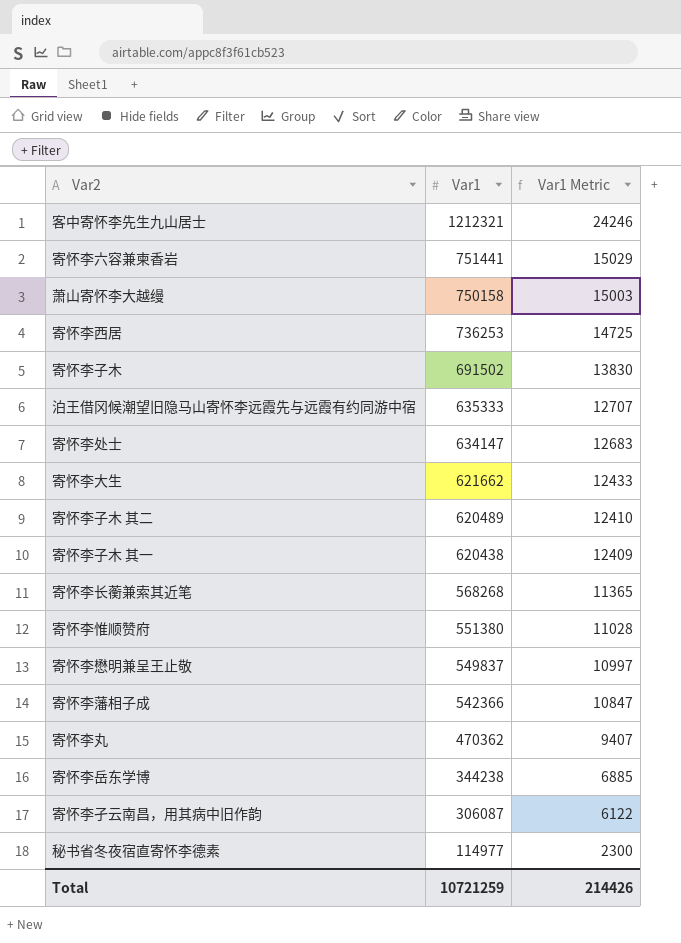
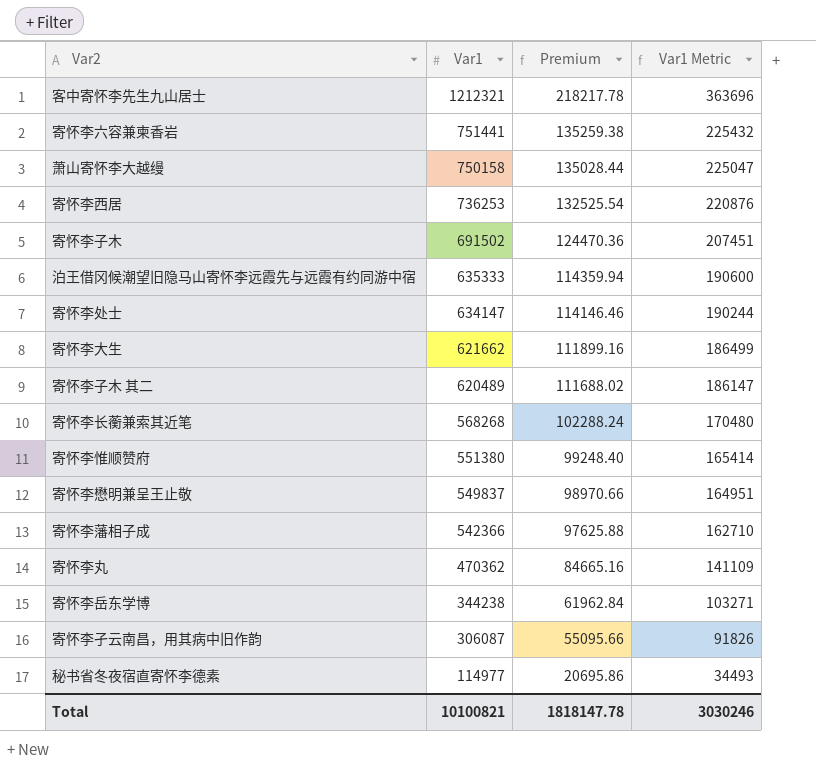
column Premium | formula: none -> [Var1] * 0.18
column Var1 Metric | formula: [Var1] * 0.02 -> [Var1] * 0.3
row 寄怀李子木 其一: 620438 | 12409 -> none
Total | Var1: 10721259 -> 10100821
Total | Var1 Metric: 214426 -> 3030246

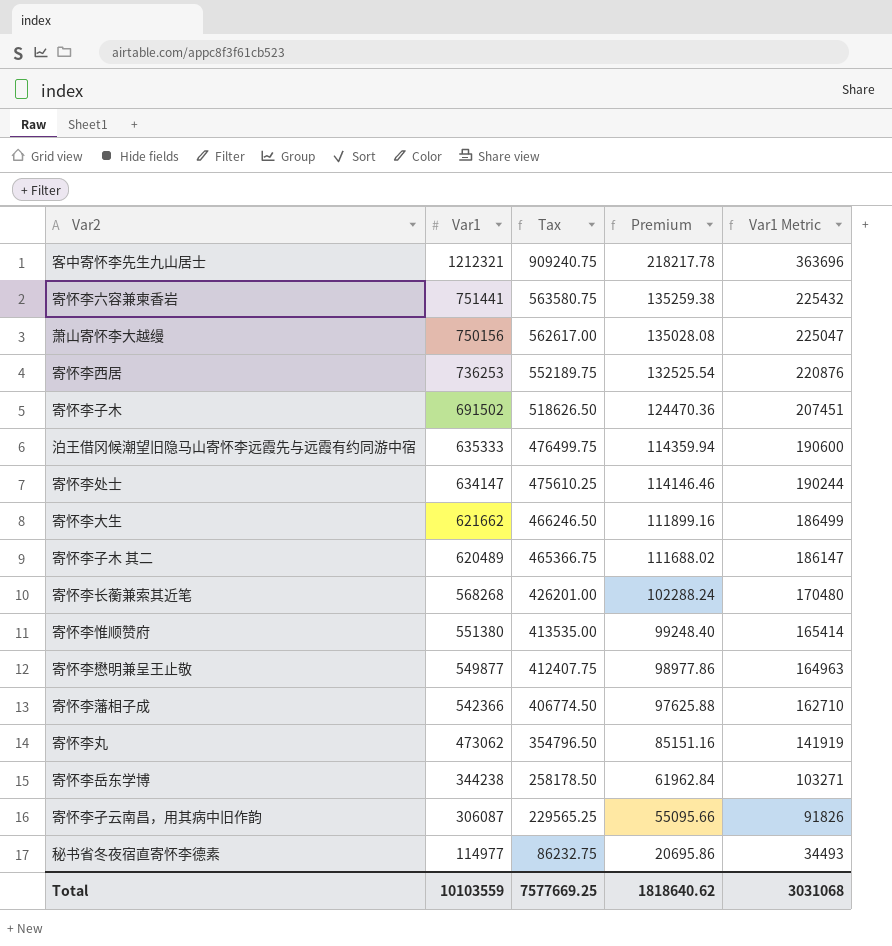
column Tax | formula: none -> [Var1] * 0.75
萧山寄怀李大越缦 | Var1: 750158 -> 750156
萧山寄怀李大越缦 | Premium: 135028.44 -> 135028.08
寄怀李懋明兼呈王止敬 | Var1: 549837 -> 549877
寄怀李懋明兼呈王止敬 | Premium: 98970.66 -> 98977.86
寄怀李懋明兼呈王止敬 | Var1 Metric: 164951 -> 164963
寄怀李丸 | Var1: 470362 -> 473062
寄怀李丸 | Premium: 84665.16 -> 85151.16
寄怀李丸 | Var1 Metric: 141109 -> 141919
Total | Var1: 10100821 -> 10103559
Total | Premium: 1818147.78 -> 1818640.62
Total | Var1 Metric: 3030246 -> 3031068

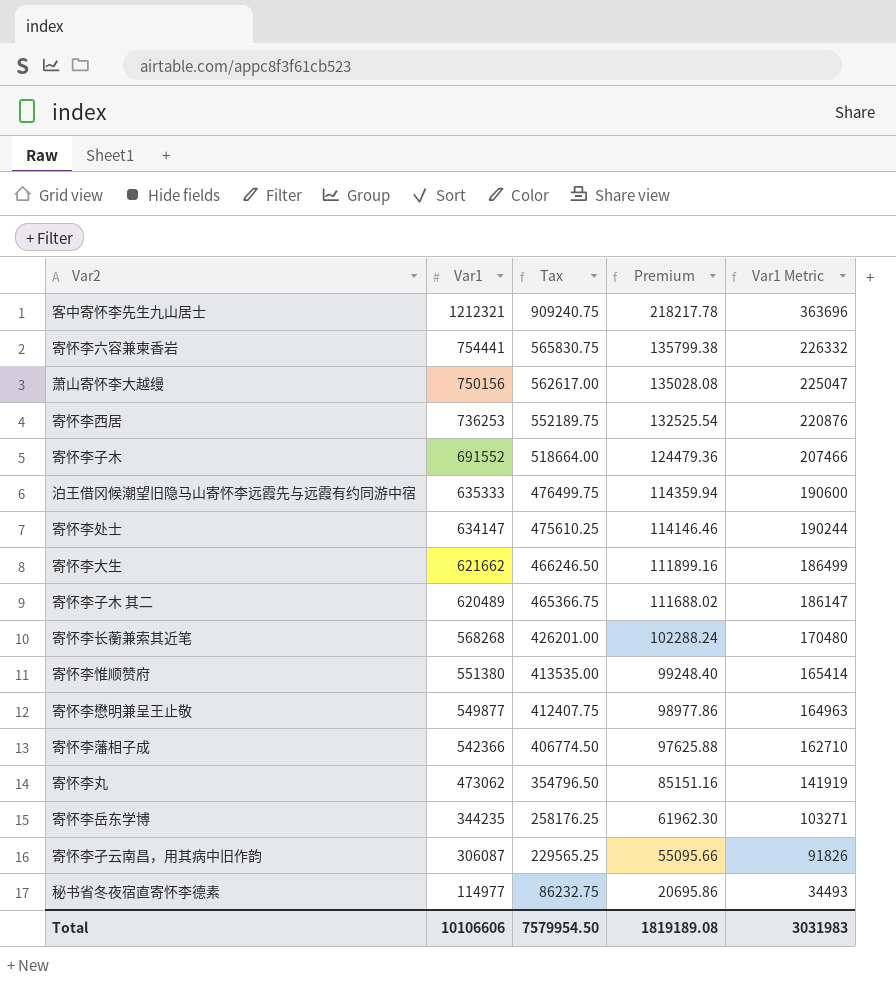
寄怀李六容兼柬香岩 | Var1: 751441 -> 754441
寄怀李六容兼柬香岩 | Tax: 563580.75 -> 565830.75
寄怀李六容兼柬香岩 | Premium: 135259.38 -> 135799.38
寄怀李六容兼柬香岩 | Var1 Metric: 225432 -> 226332
寄怀李子木 | Var1: 691502 -> 691552
寄怀李子木 | Tax: 518626.50 -> 518664.00
寄怀李子木 | Premium: 124470.36 -> 124479.36
寄怀李子木 | Var1 Metric: 207451 -> 207466
寄怀李岳东学博 | Var1: 344238 -> 344235
寄怀李岳东学博 | Tax: 258178.50 -> 258176.25
寄怀李岳东学博 | Premium: 61962.84 -> 61962.30
Total | Var1: 10103559 -> 10106606
Total | Tax: 7577669.25 -> 7579954.50
Total | Premium: 1818640.62 -> 1819189.08
Total | Var1 Metric: 3031068 -> 3031983

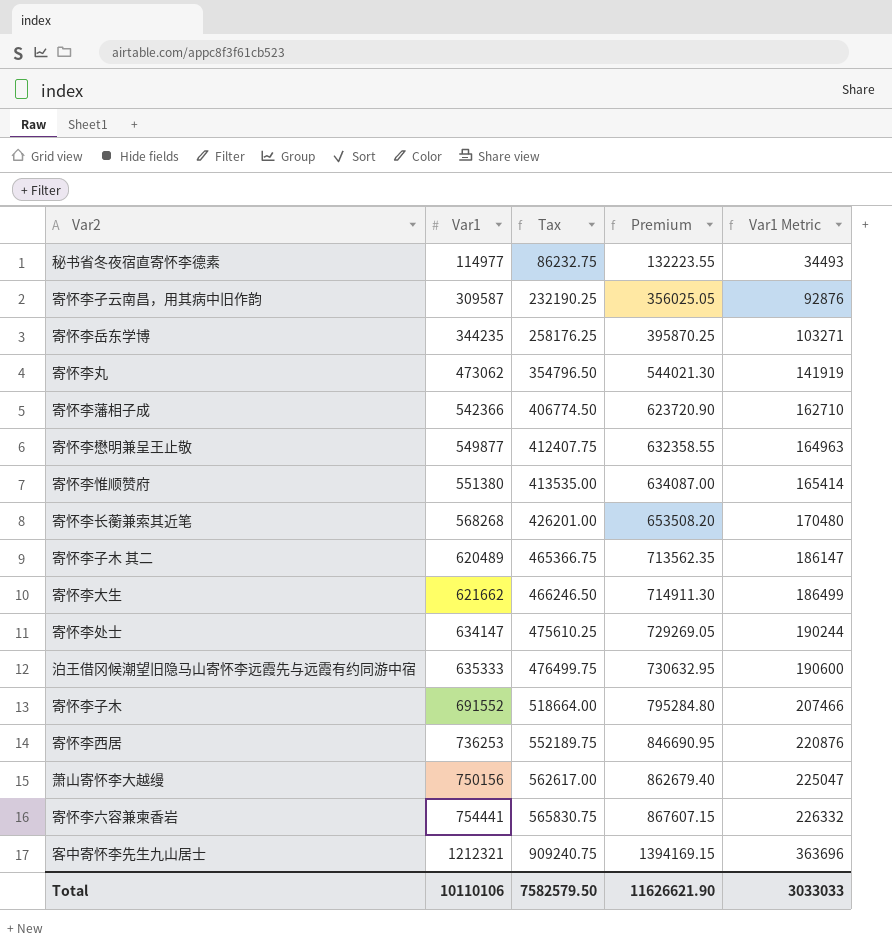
row order: Var1 descending -> Var1 ascending
column Premium | formula: [Var1] * 0.18 -> [Var1] * 1.15
寄怀李孑云南昌，用其病中旧作韵 | Var1: 306087 -> 309587
寄怀李孑云南昌，用其病中旧作韵 | Tax: 229565.25 -> 232190.25
寄怀李孑云南昌，用其病中旧作韵 | Var1 Metric: 91826 -> 92876
Total | Var1: 10106606 -> 10110106
Total | Tax: 7579954.50 -> 7582579.50
Total | Premium: 1819189.08 -> 11626621.90
Total | Var1 Metric: 3031983 -> 3033033

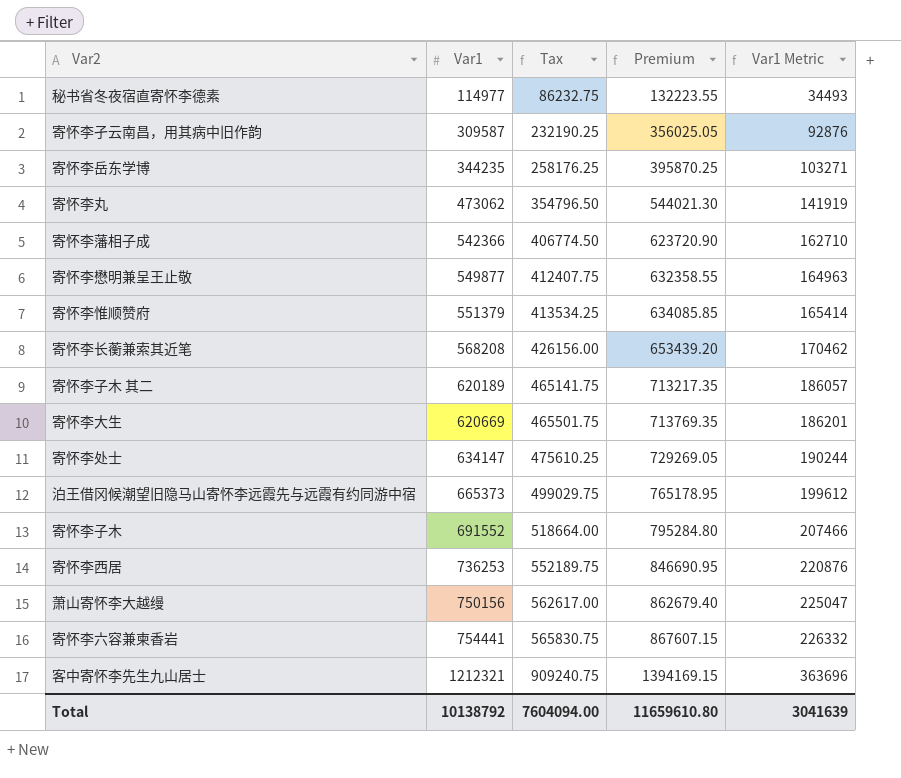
寄怀李惟顺赞府 | Var1: 551380 -> 551379
寄怀李惟顺赞府 | Tax: 413535.00 -> 413534.25
寄怀李惟顺赞府 | Premium: 634087.00 -> 634085.85
寄怀李长蘅兼索其近笔 | Var1: 568268 -> 568208
寄怀李长蘅兼索其近笔 | Tax: 426201.00 -> 426156.00
寄怀李长蘅兼索其近笔 | Premium: 653508.20 -> 653439.20
寄怀李长蘅兼索其近笔 | Var1 Metric: 170480 -> 170462
寄怀李子木 其二 | Var1: 620489 -> 620189
寄怀李子木 其二 | Tax: 465366.75 -> 465141.75
寄怀李子木 其二 | Premium: 713562.35 -> 713217.35
寄怀李子木 其二 | Var1 Metric: 186147 -> 186057
寄怀李大生 | Var1: 621662 -> 620669
寄怀李大生 | Tax: 466246.50 -> 465501.75
寄怀李大生 | Premium: 714911.30 -> 713769.35
寄怀李大生 | Var1 Metric: 186499 -> 186201
泊王借冈候潮望旧隐马山寄怀李远霞先与远霞有约同游中宿 | Var1: 635333 -> 665373
泊王借冈候潮望旧隐马山寄怀李远霞先与远霞有约同游中宿 | Tax: 476499.75 -> 499029.75
泊王借冈候潮望旧隐马山寄怀李远霞先与远霞有约同游中宿 | Premium: 730632.95 -> 765178.95
泊王借冈候潮望旧隐马山寄怀李远霞先与远霞有约同游中宿 | Var1 Metric: 190600 -> 199612
Total | Var1: 10110106 -> 10138792
Total | Tax: 7582579.50 -> 7604094.00
Total | Premium: 11626621.90 -> 11659610.80
Total | Var1 Metric: 3033033 -> 3041639

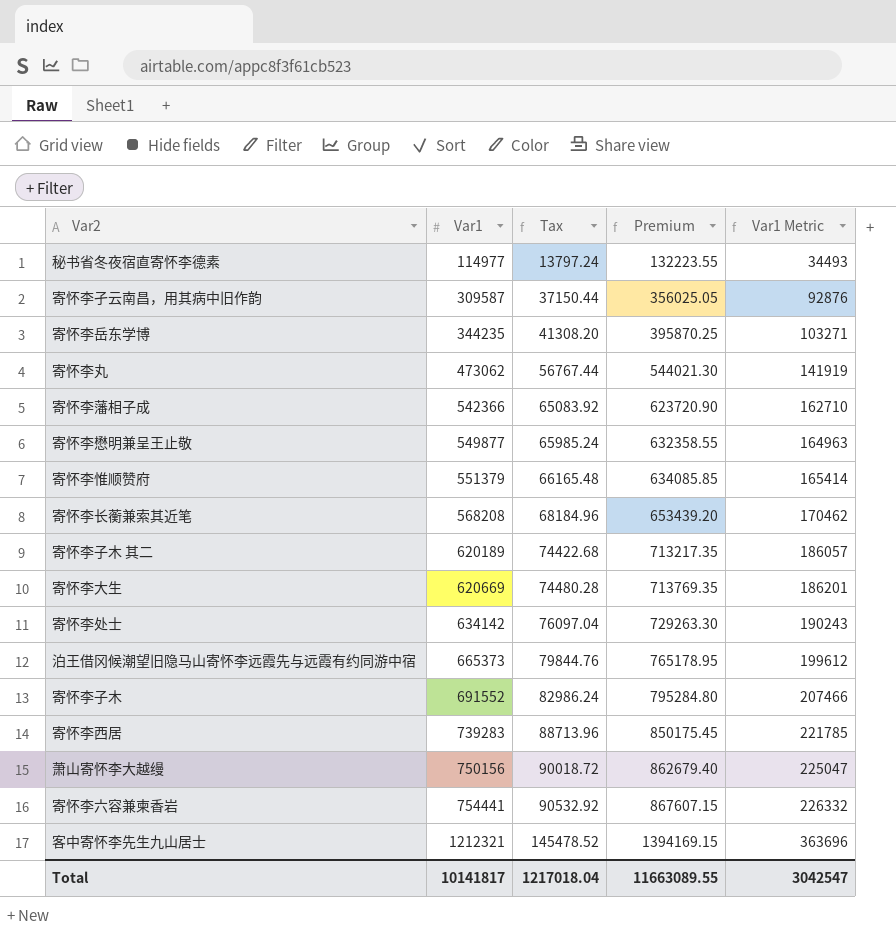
column Tax | formula: [Var1] * 0.75 -> [Var1] * 0.12
寄怀李处士 | Var1: 634147 -> 634142
寄怀李处士 | Premium: 729269.05 -> 729263.30
寄怀李处士 | Var1 Metric: 190244 -> 190243
寄怀李西居 | Var1: 736253 -> 739283
寄怀李西居 | Premium: 846690.95 -> 850175.45
寄怀李西居 | Var1 Metric: 220876 -> 221785
Total | Var1: 10138792 -> 10141817
Total | Tax: 7604094.00 -> 1217018.04
Total | Premium: 11659610.80 -> 11663089.55
Total | Var1 Metric: 3041639 -> 3042547

